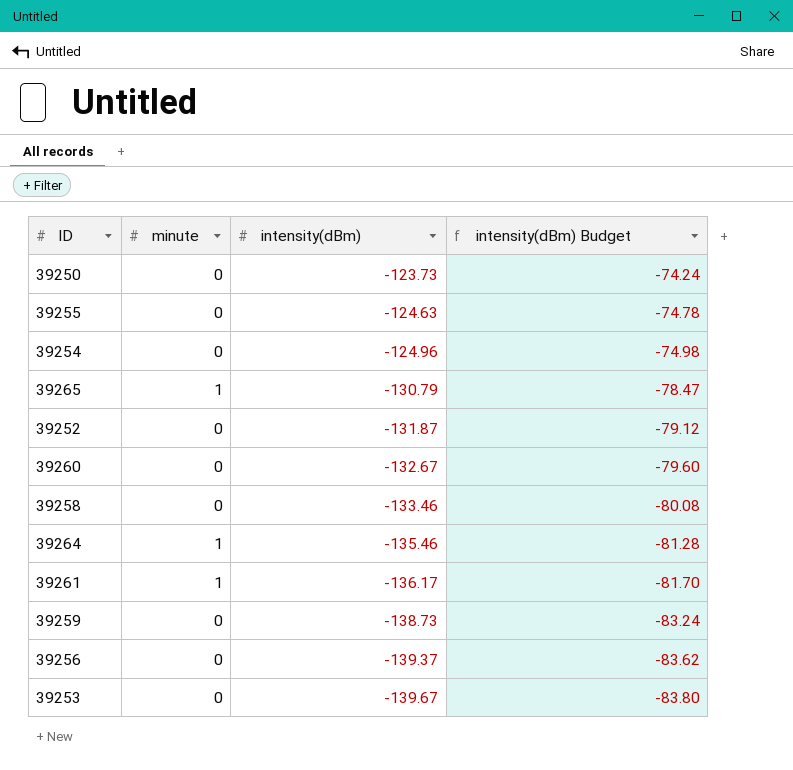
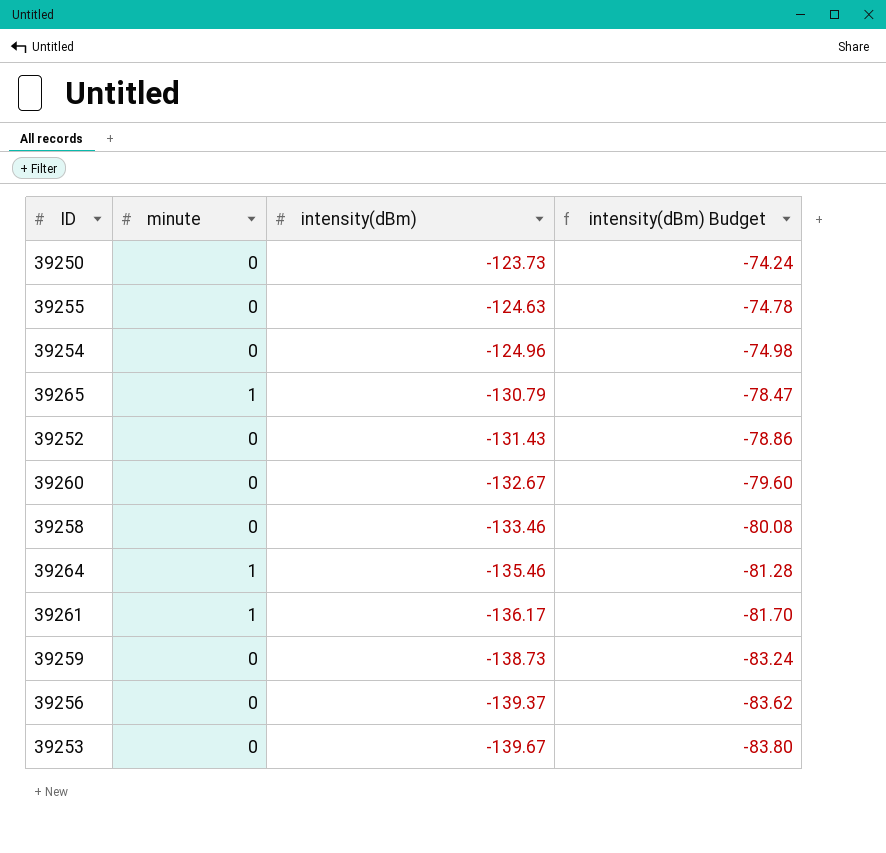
39252 | intensity(dBm): -131.87 -> -131.43
39252 | intensity(dBm) Budget: -79.12 -> -78.86

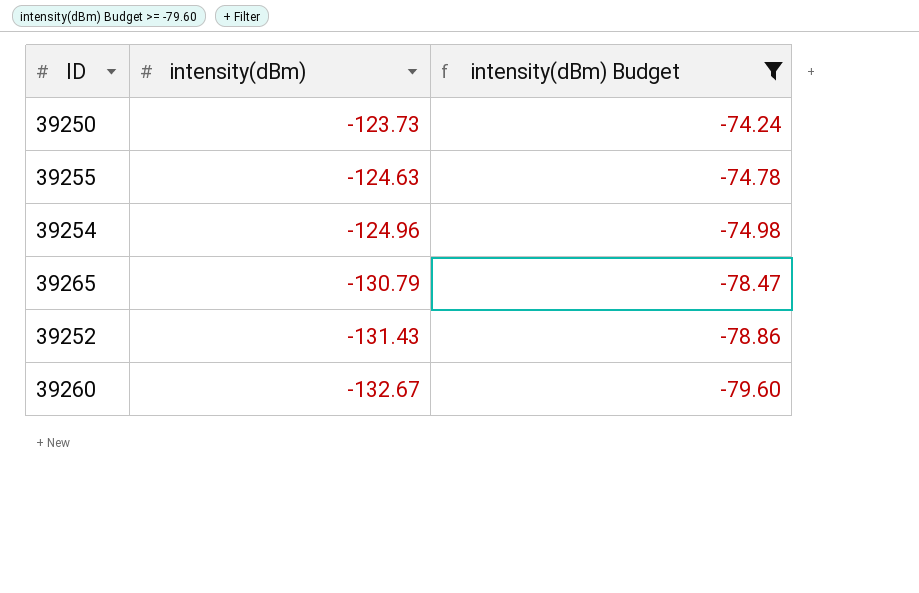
filter: none -> intensity(dBm) Budget >= -79.60
column minute | position: 2 -> none

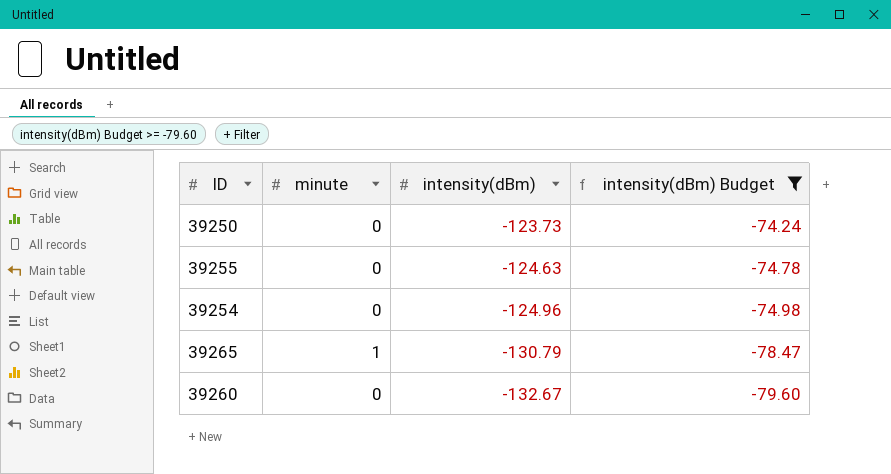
column minute | position: none -> 2
row 39252: -131.43 | -78.86 -> none

